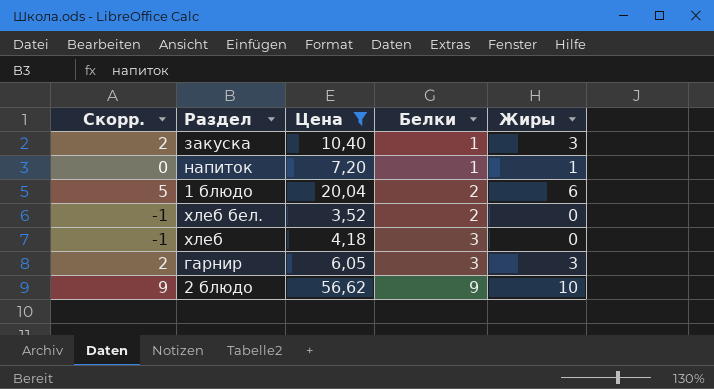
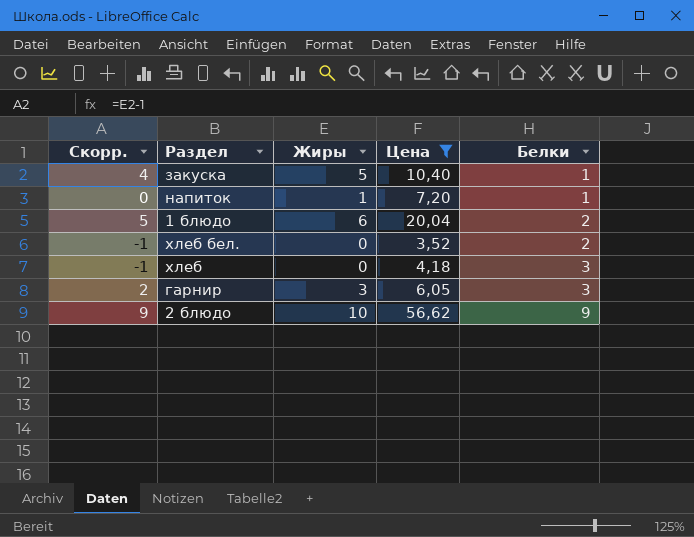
column Жиры | position: 5 -> 3
закуска | Скорр.: 2 -> 4
закуска | Жиры: 3 -> 5

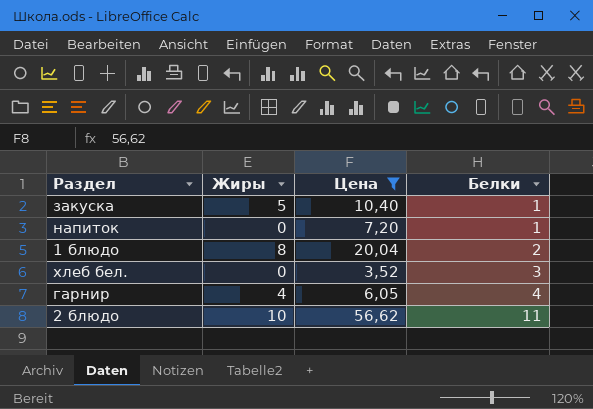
column Скорр. | formula: [Жиры] - 1 -> none
row хлеб: -1 | 0 | 4,18 | 3 -> none
напиток | Жиры: 1 -> 0
1 блюдо | Жиры: 6 -> 8
хлеб бел. | Белки: 2 -> 3
гарнир | Жиры: 3 -> 4
гарнир | Белки: 3 -> 4
2 блюдо | Белки: 9 -> 11

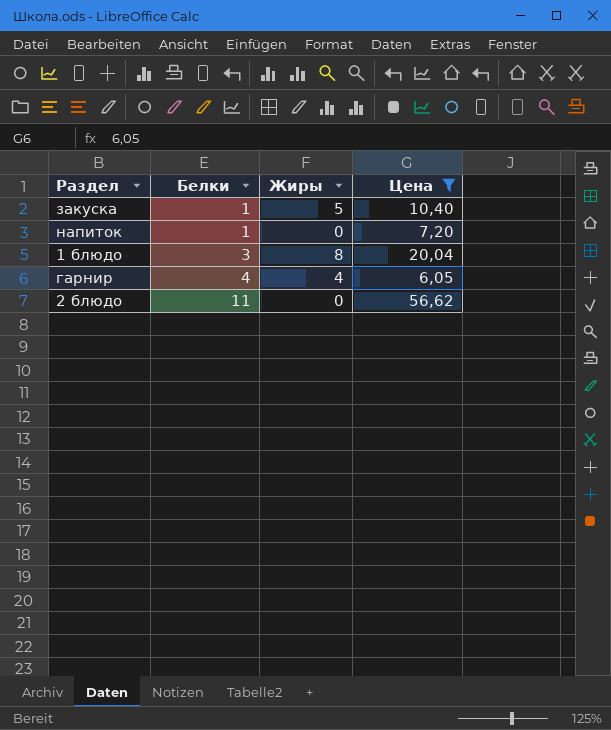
column Белки | position: 4 -> 2
row хлеб бел.: 0 | 3,52 | 3 -> none
1 блюдо | Белки: 2 -> 3
2 блюдо | Жиры: 10 -> 0

